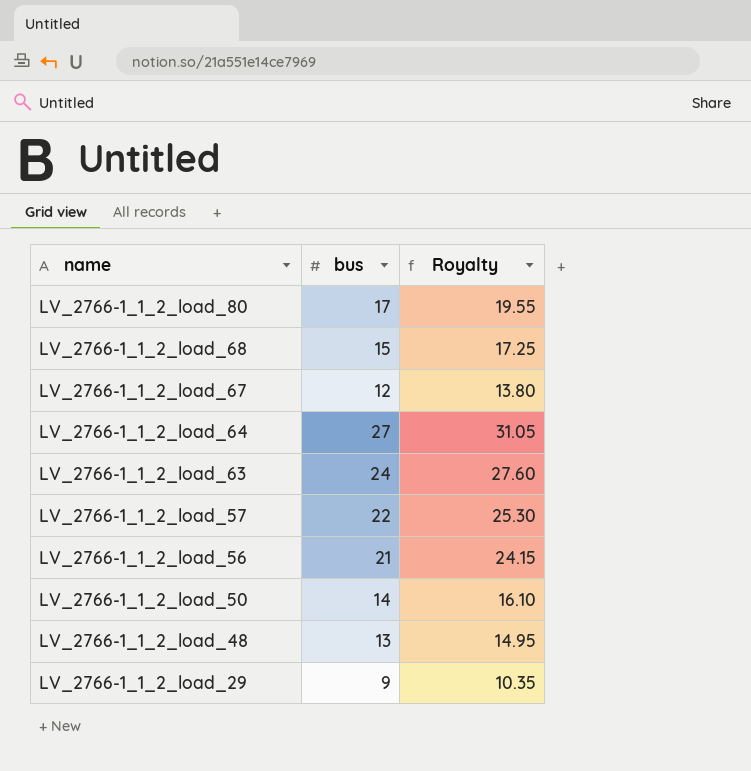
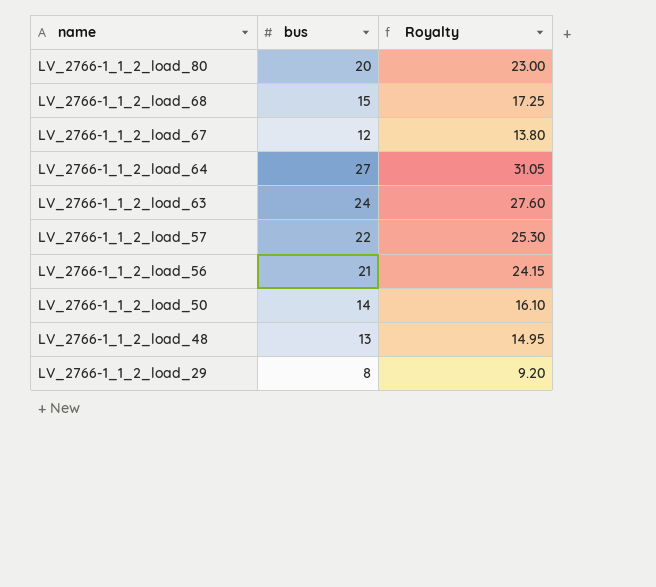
LV_2766-1_1_2_load_80 | bus: 17 -> 20
LV_2766-1_1_2_load_80 | Royalty: 19.55 -> 23.00
LV_2766-1_1_2_load_29 | bus: 9 -> 8
LV_2766-1_1_2_load_29 | Royalty: 10.35 -> 9.20

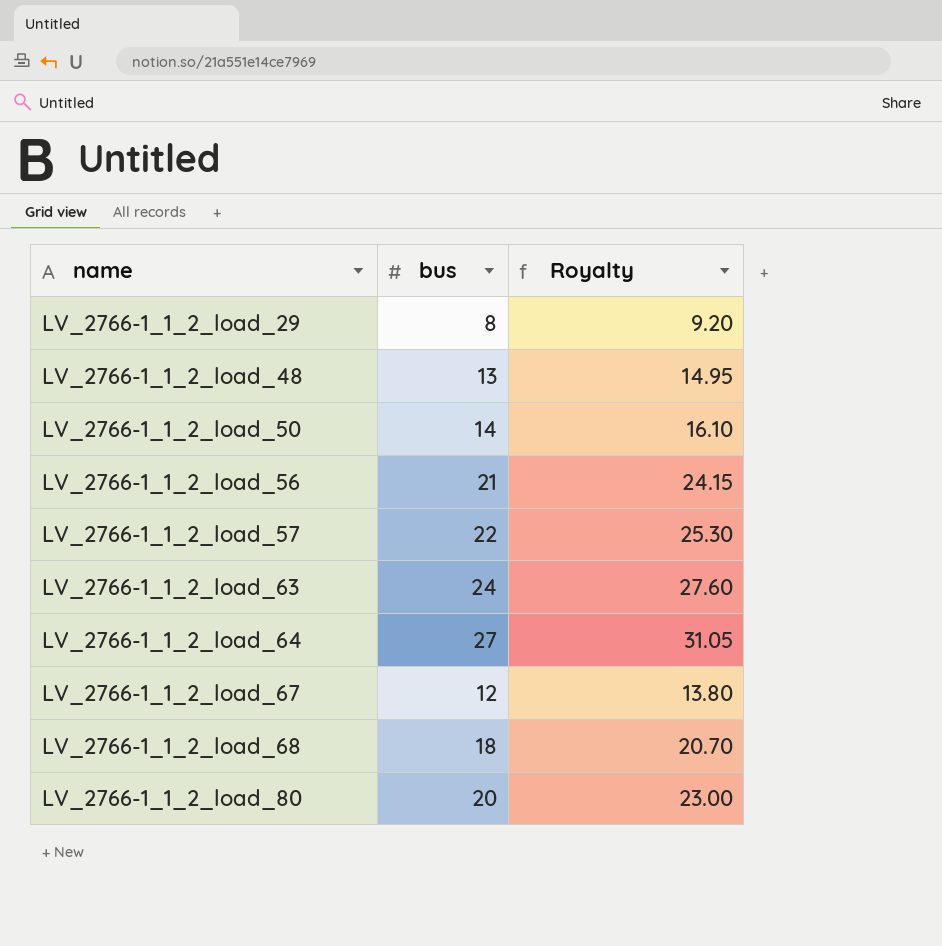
row order: name descending -> name ascending
LV_2766-1_1_2_load_68 | bus: 15 -> 18
LV_2766-1_1_2_load_68 | Royalty: 17.25 -> 20.70

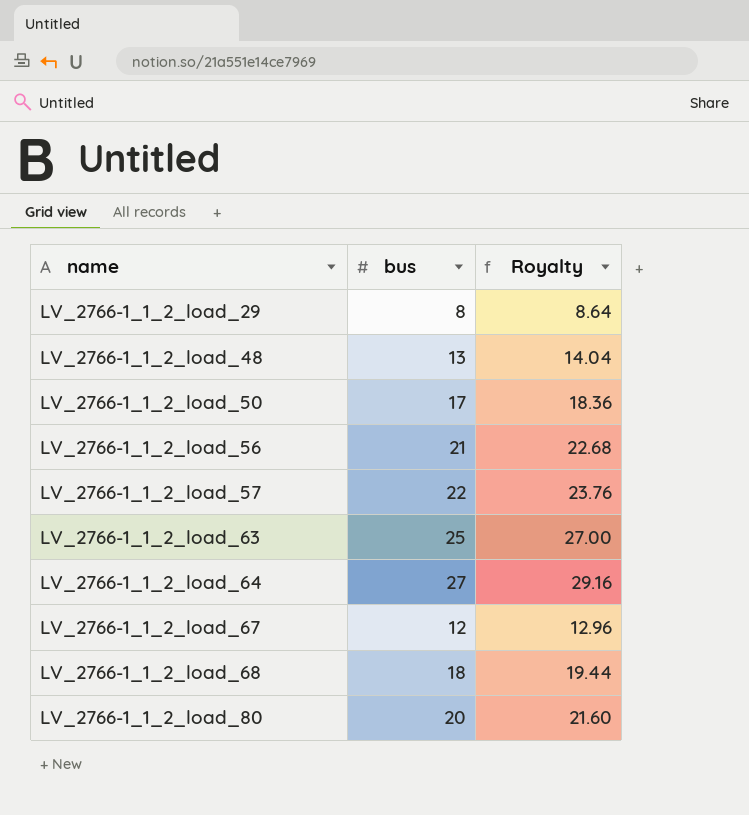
column Royalty | formula: [bus] * 1.15 -> [bus] * 1.08
LV_2766-1_1_2_load_50 | bus: 14 -> 17
LV_2766-1_1_2_load_63 | bus: 24 -> 25

